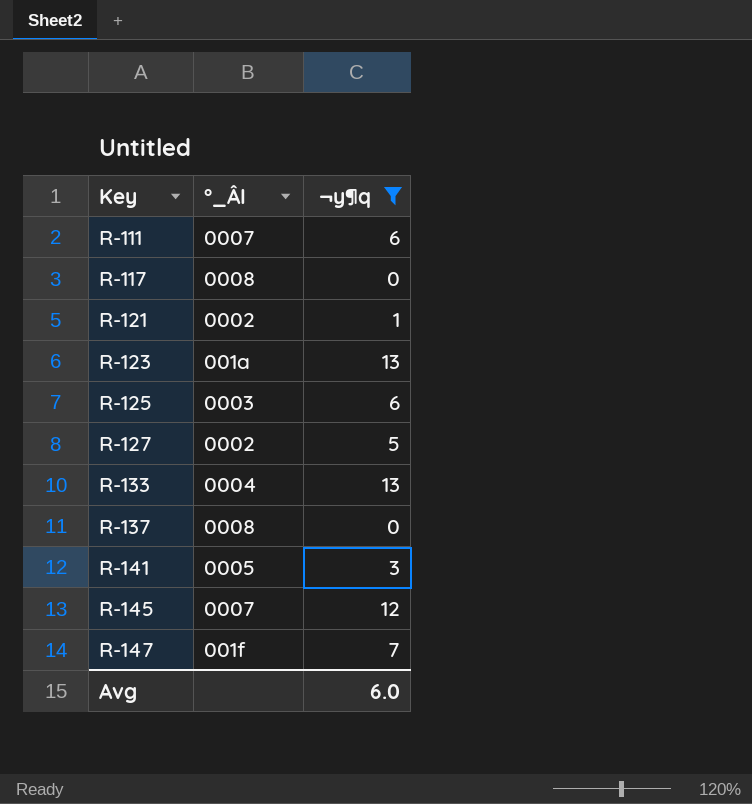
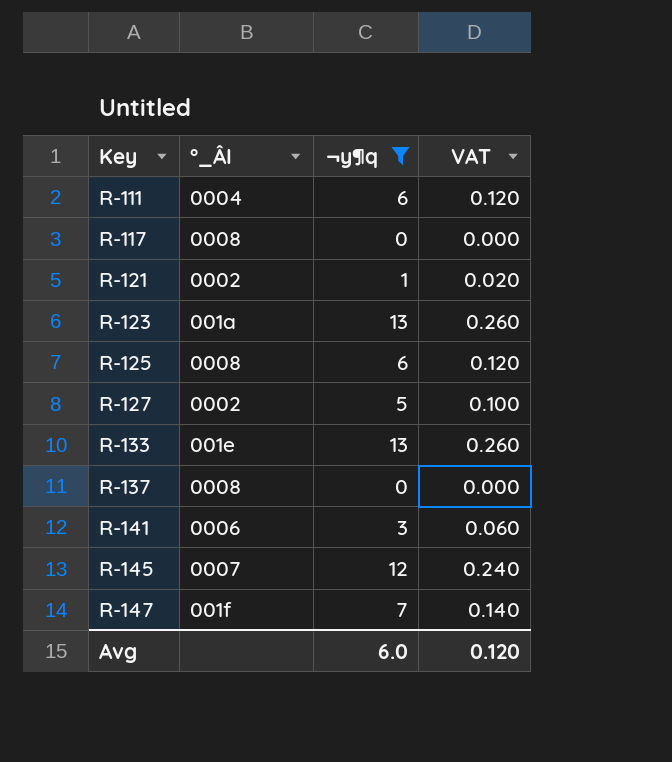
column VAT | formula: none -> [¬y¶q] * 0.02
R-111 | °_ÂI: 0007 -> 0004
R-125 | °_ÂI: 0003 -> 0008
R-133 | °_ÂI: 0004 -> 001e
R-141 | °_ÂI: 0005 -> 0006

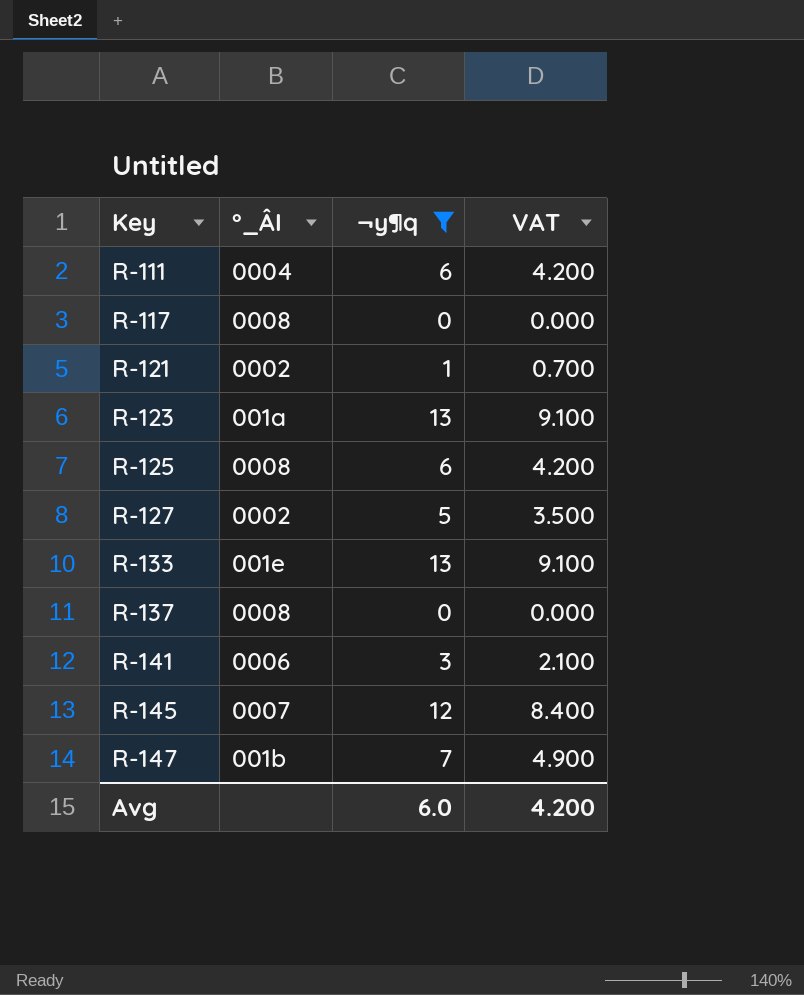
column VAT | formula: [¬y¶q] * 0.02 -> [¬y¶q] * 0.7
R-147 | °_ÂI: 001f -> 001b
Avg | VAT: 0.120 -> 4.200

